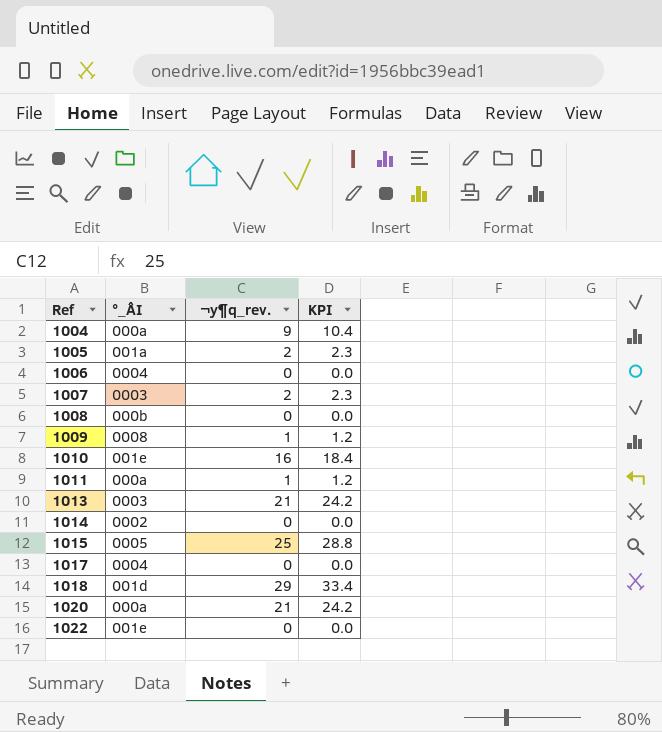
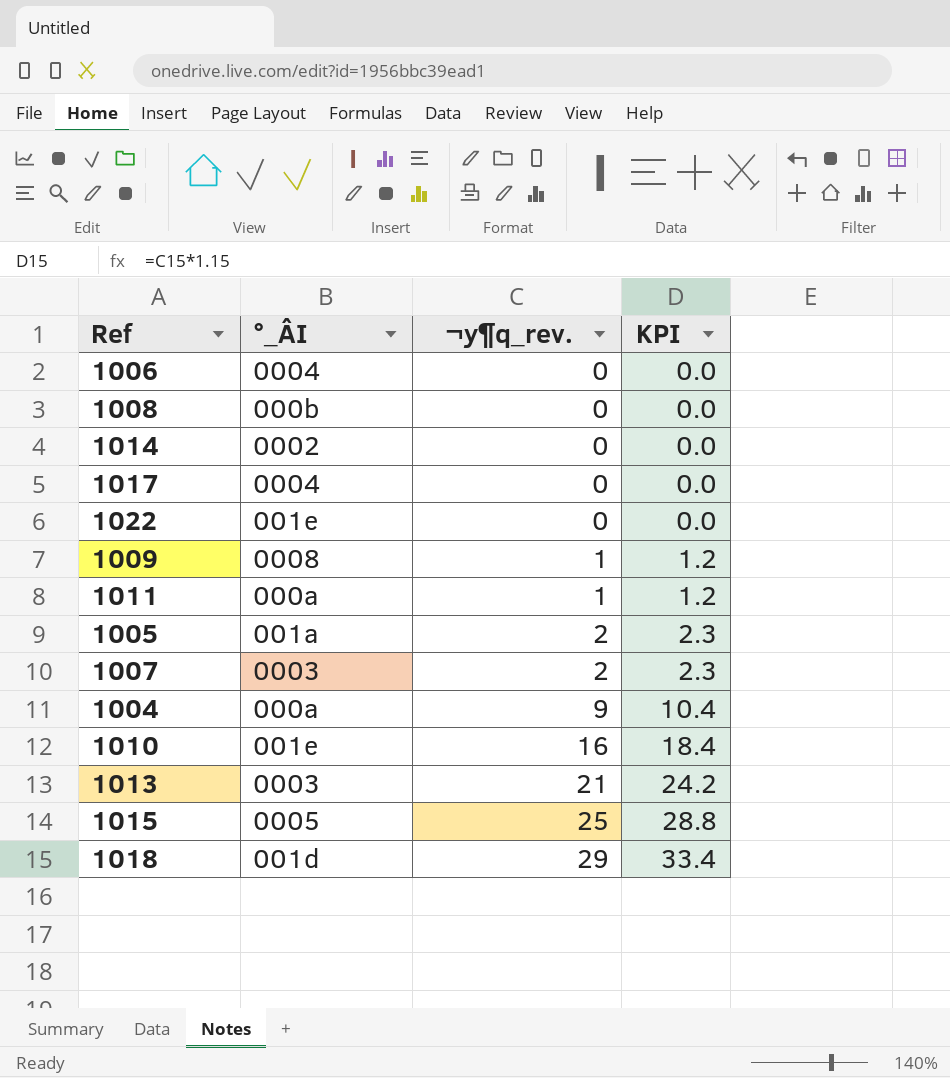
row order: Ref ascending -> ¬y¶q_rev. ascending
row 1020: 000a | 21 | 24.2 -> none

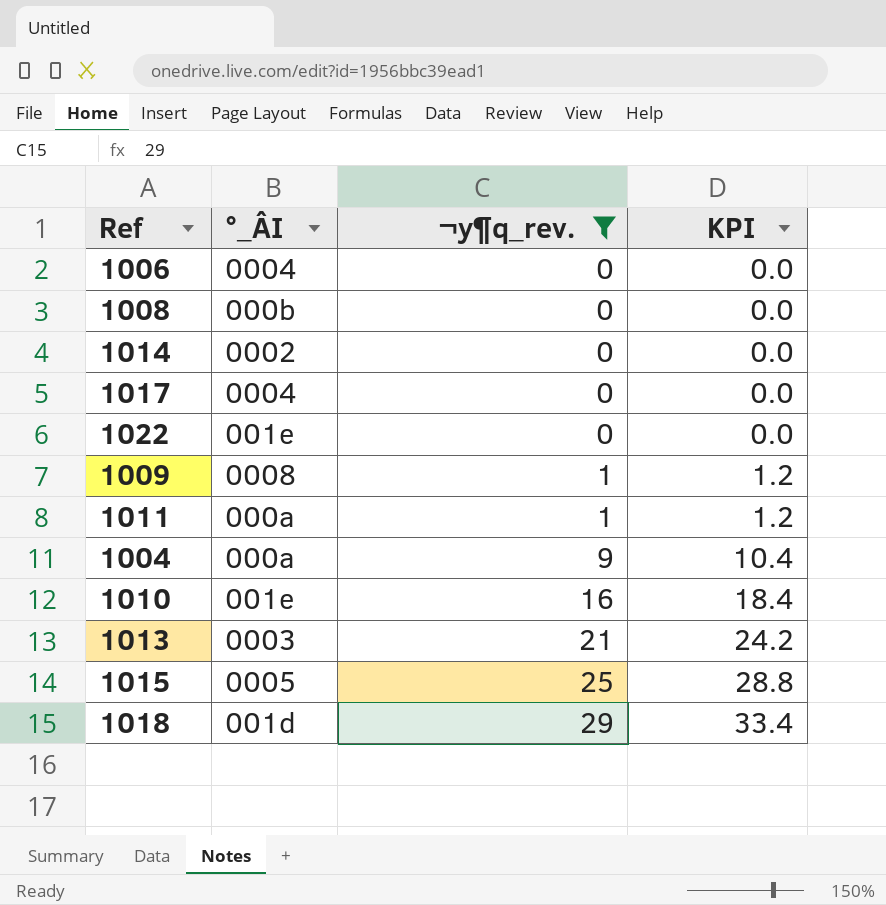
filter: none -> ¬y¶q_rev. != 2

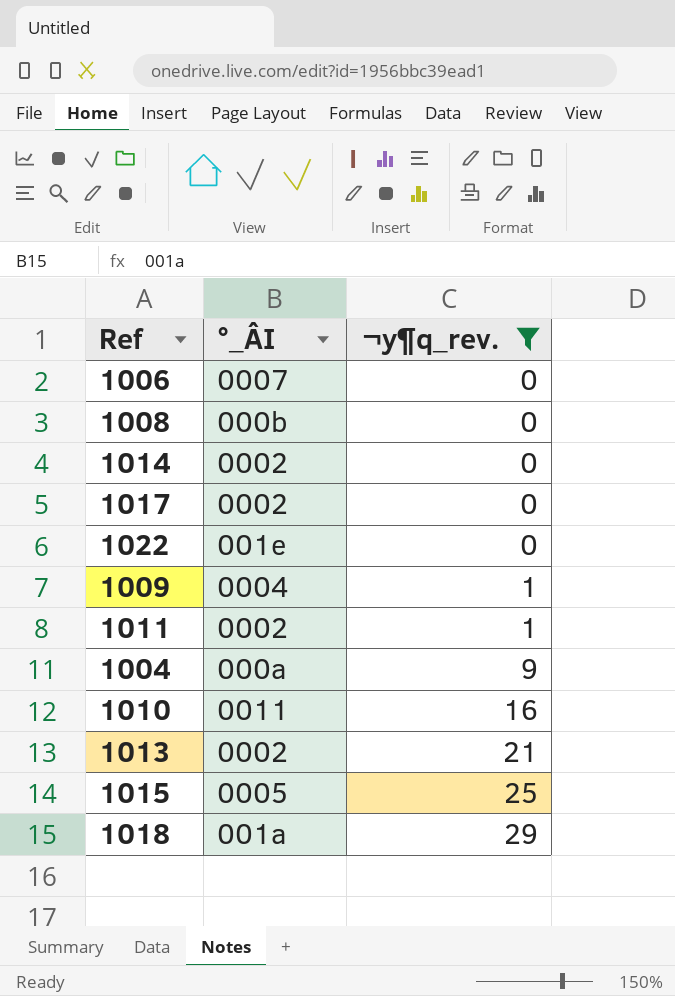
column KPI | formula: [¬y¶q_rev.] * 1.15 -> none
1006 | °_ÂI: 0004 -> 0007
1017 | °_ÂI: 0004 -> 0002
1009 | °_ÂI: 0008 -> 0004
1011 | °_ÂI: 000a -> 0002
1010 | °_ÂI: 001e -> 0011
1013 | °_ÂI: 0003 -> 0002
1018 | °_ÂI: 001d -> 001a

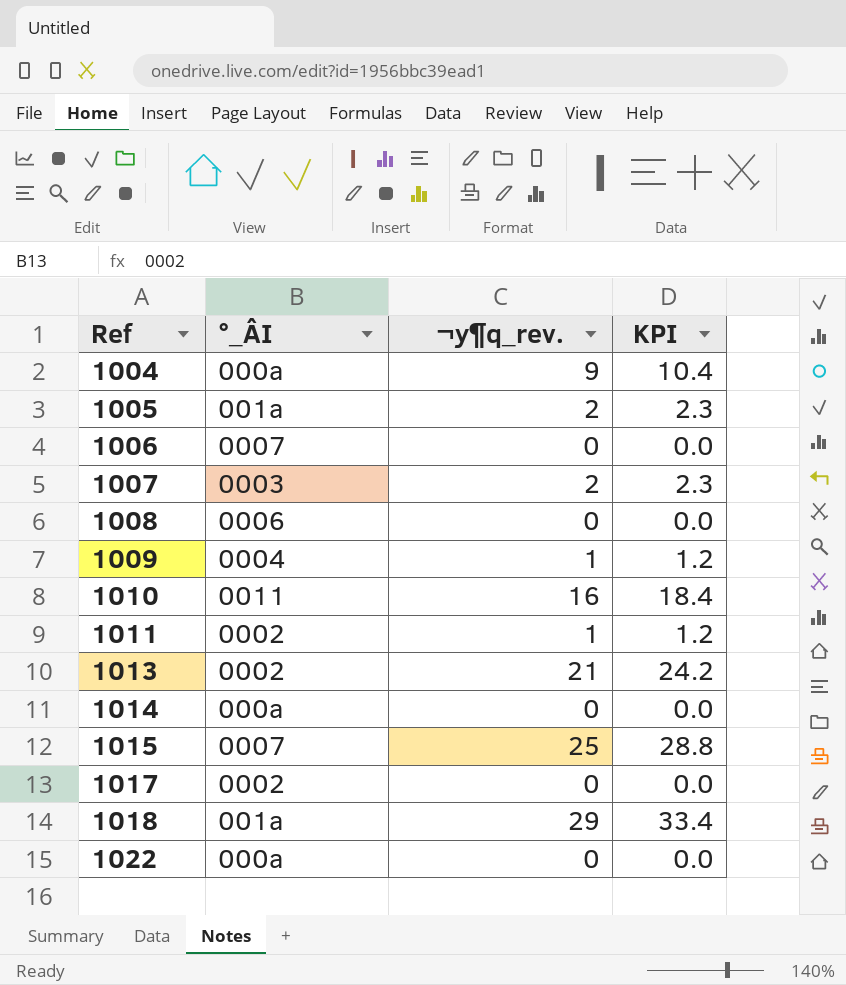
filter: ¬y¶q_rev. != 2 -> none
row order: ¬y¶q_rev. ascending -> Ref ascending
column KPI | formula: none -> [¬y¶q_rev.] * 1.15
1008 | °_ÂI: 000b -> 0006
1014 | °_ÂI: 0002 -> 000a
1015 | °_ÂI: 0005 -> 0007
1022 | °_ÂI: 001e -> 000a

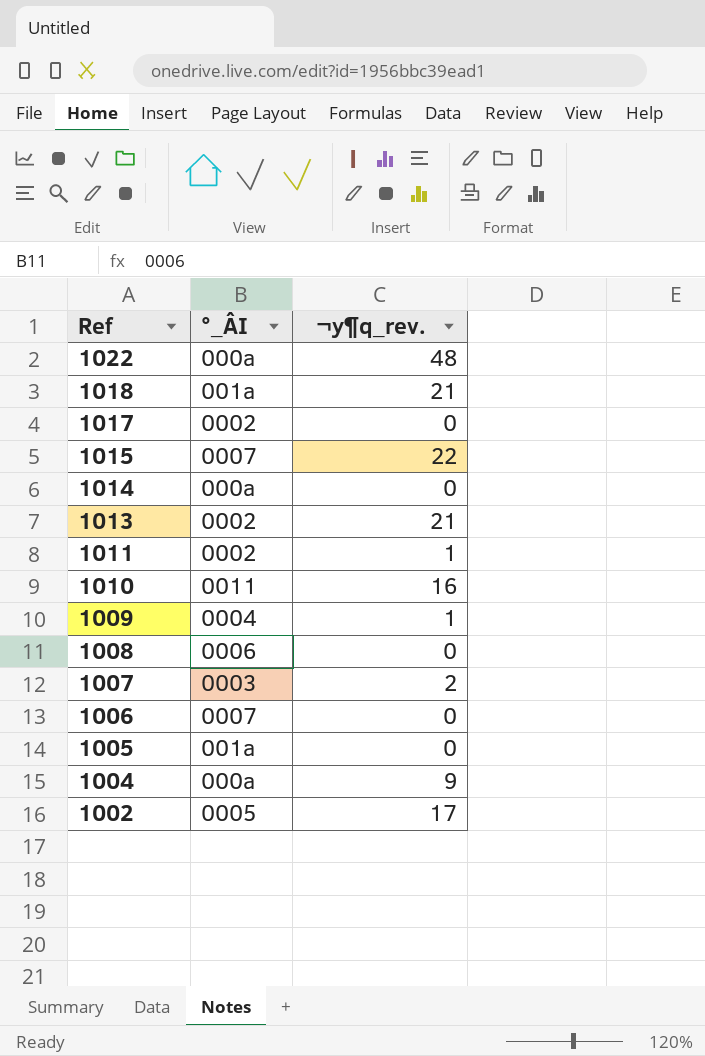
row order: Ref ascending -> Ref descending
column KPI | formula: [¬y¶q_rev.] * 1.15 -> none
1022 | ¬y¶q_rev.: 0 -> 48
1018 | ¬y¶q_rev.: 29 -> 21
1015 | ¬y¶q_rev.: 25 -> 22
1005 | ¬y¶q_rev.: 2 -> 0
row 1002: none -> 0005 | 17

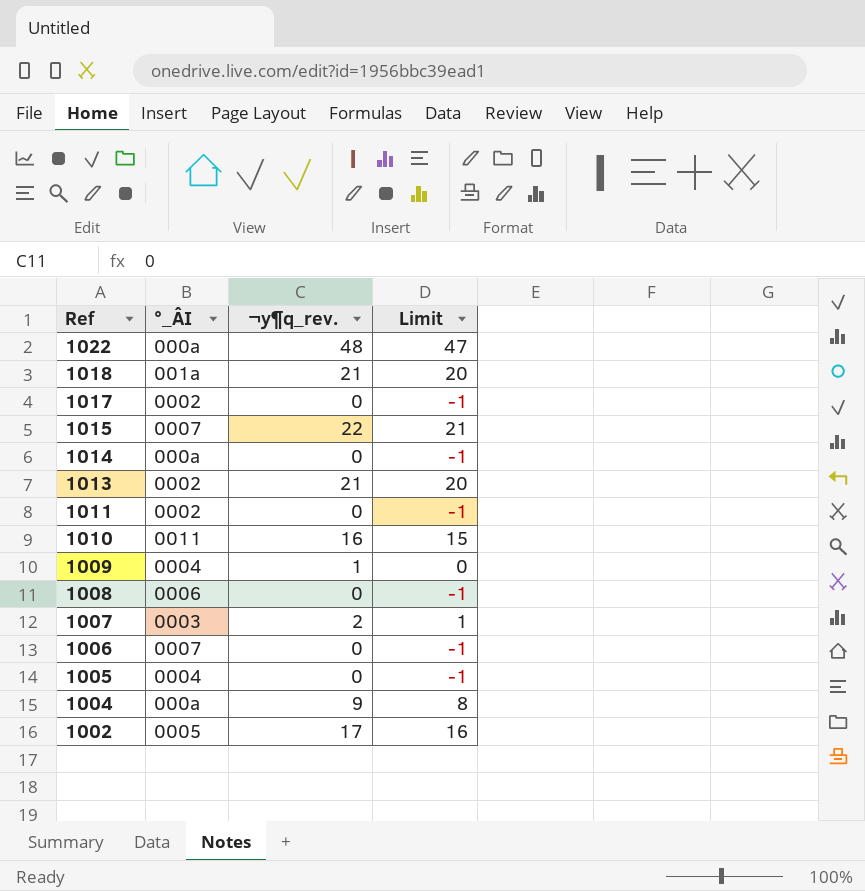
column Limit | formula: none -> [¬y¶q_rev.] - 1
1011 | ¬y¶q_rev.: 1 -> 0
1005 | °_ÂI: 001a -> 0004

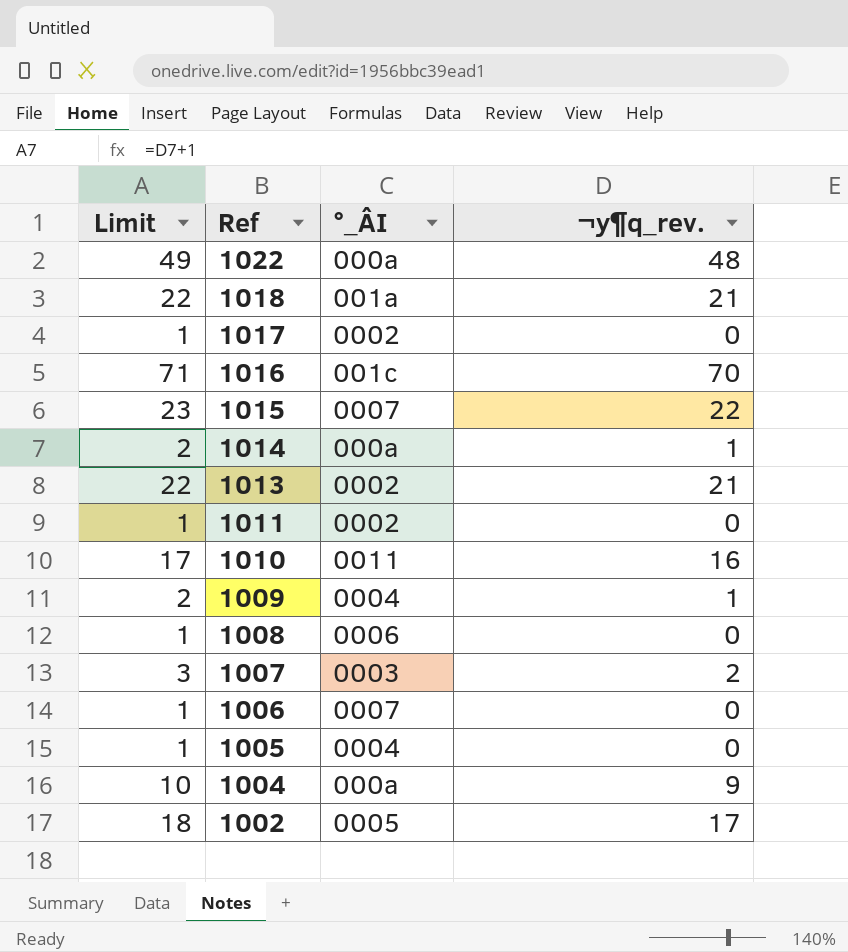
column Limit | formula: [¬y¶q_rev.] - 1 -> [¬y¶q_rev.] + 1
column Limit | position: 4 -> 1
row 1016: none -> 71 | 001c | 70
1014 | ¬y¶q_rev.: 0 -> 1

